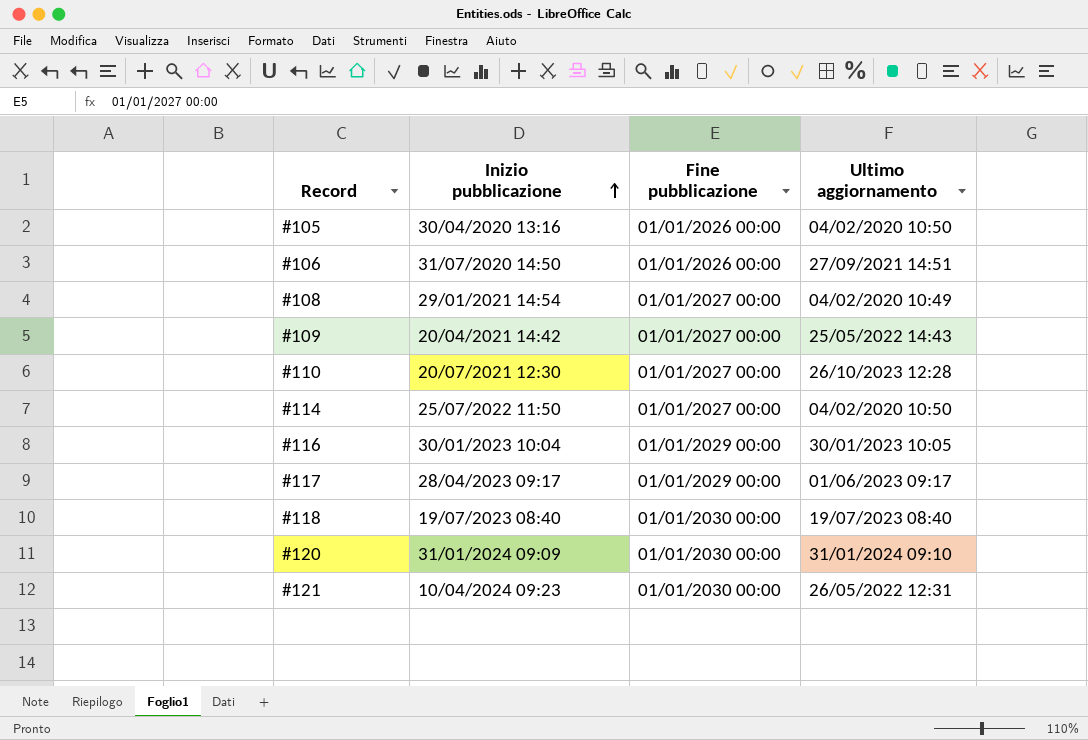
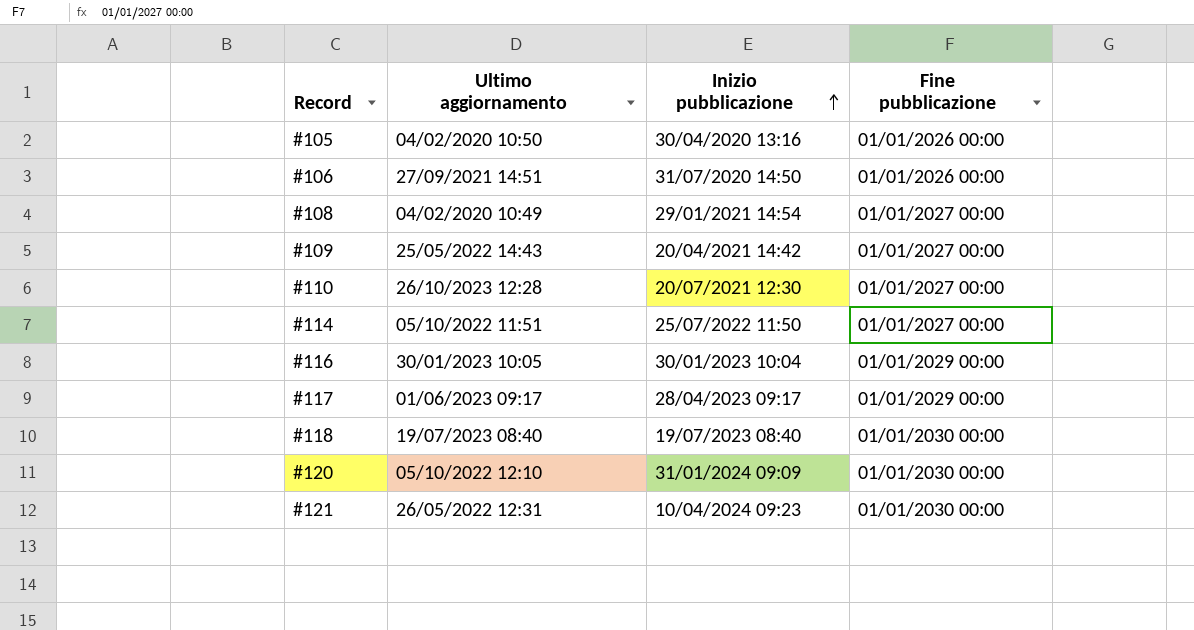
column Ultimo aggiornamento | position: 4 -> 2
#114 | Ultimo aggiornamento: 04/02/2020 10:50 -> 05/10/2022 11:51
#120 | Ultimo aggiornamento: 31/01/2024 09:10 -> 05/10/2022 12:10

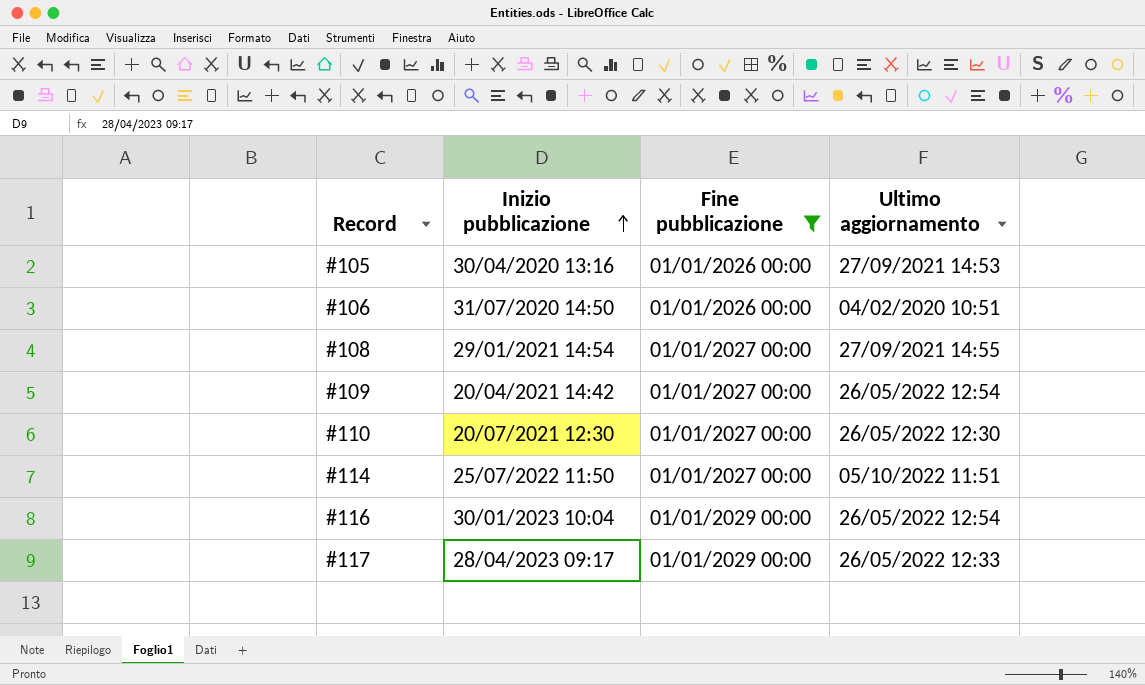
filter: none -> Fine pubblicazione != 01/01/2030 00:00
column Ultimo aggiornamento | position: 2 -> 4
#105 | Ultimo aggiornamento: 04/02/2020 10:50 -> 27/09/2021 14:53
#106 | Ultimo aggiornamento: 27/09/2021 14:51 -> 04/02/2020 10:51
#108 | Ultimo aggiornamento: 04/02/2020 10:49 -> 27/09/2021 14:55
#109 | Ultimo aggiornamento: 25/05/2022 14:43 -> 26/05/2022 12:54
#110 | Ultimo aggiornamento: 26/10/2023 12:28 -> 26/05/2022 12:30
#116 | Ultimo aggiornamento: 30/01/2023 10:05 -> 26/05/2022 12:54
#117 | Ultimo aggiornamento: 01/06/2023 09:17 -> 26/05/2022 12:33

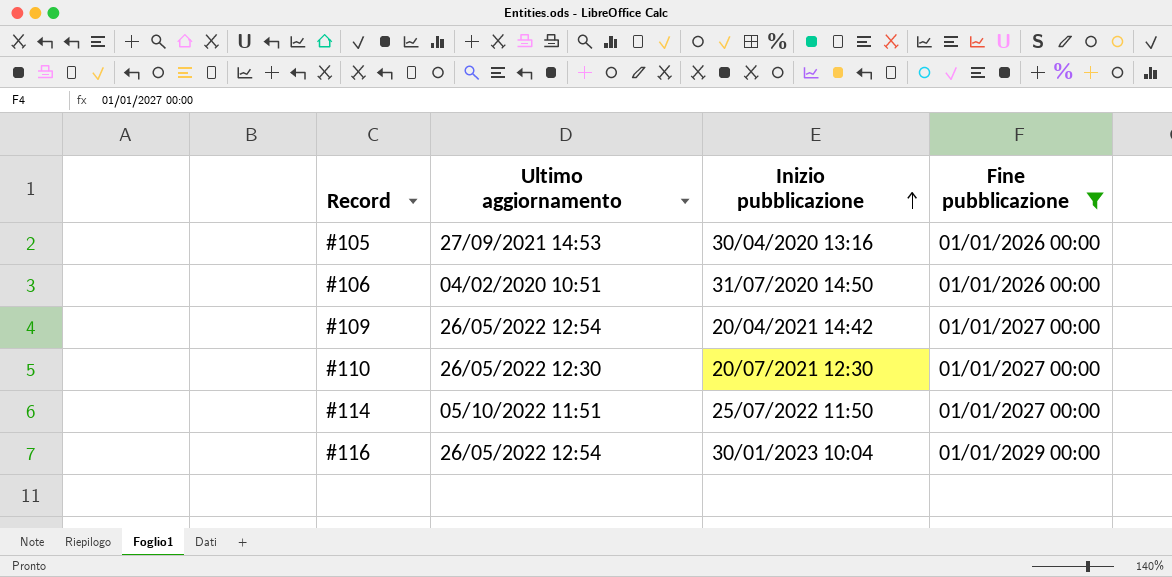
column Ultimo aggiornamento | position: 4 -> 2
row #108: 29/01/2021 14:54 | 01/01/2027 00:00 | 27/09/2021 14:55 -> none
row #117: 28/04/2023 09:17 | 01/01/2029 00:00 | 26/05/2022 12:33 -> none

